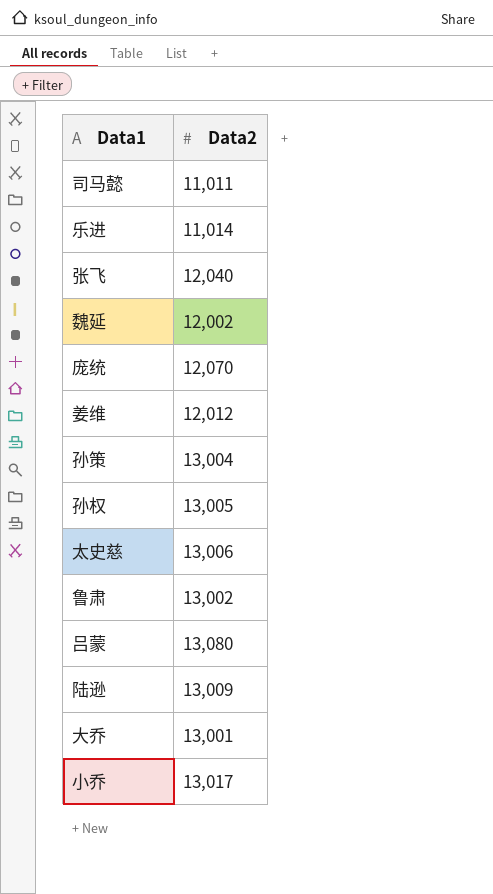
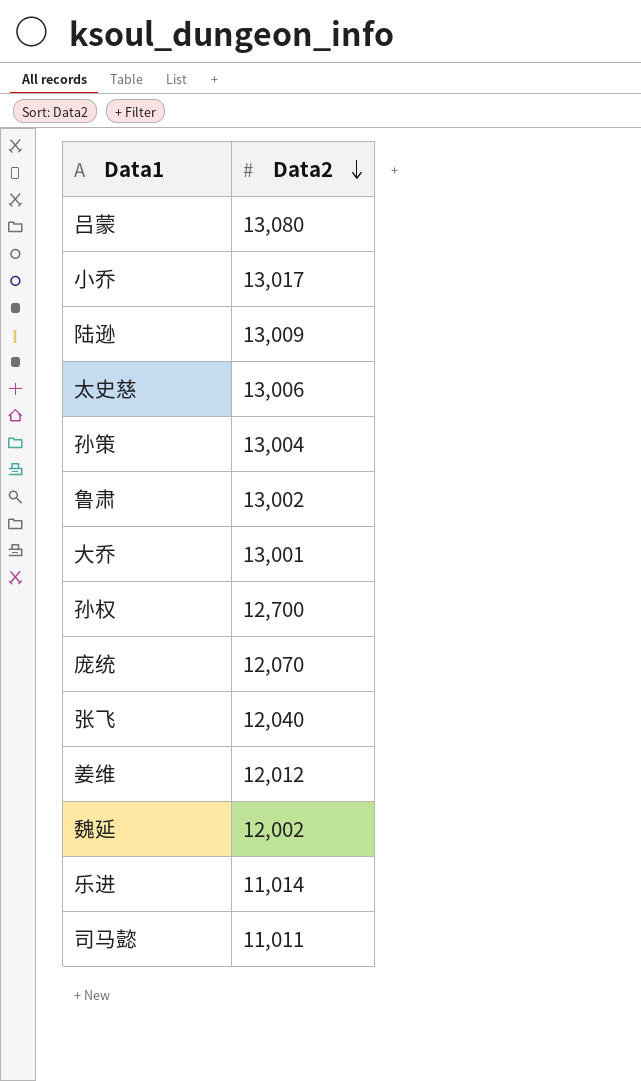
row order: none -> Data2 descending
孙权 | Data2: 13,005 -> 12,700

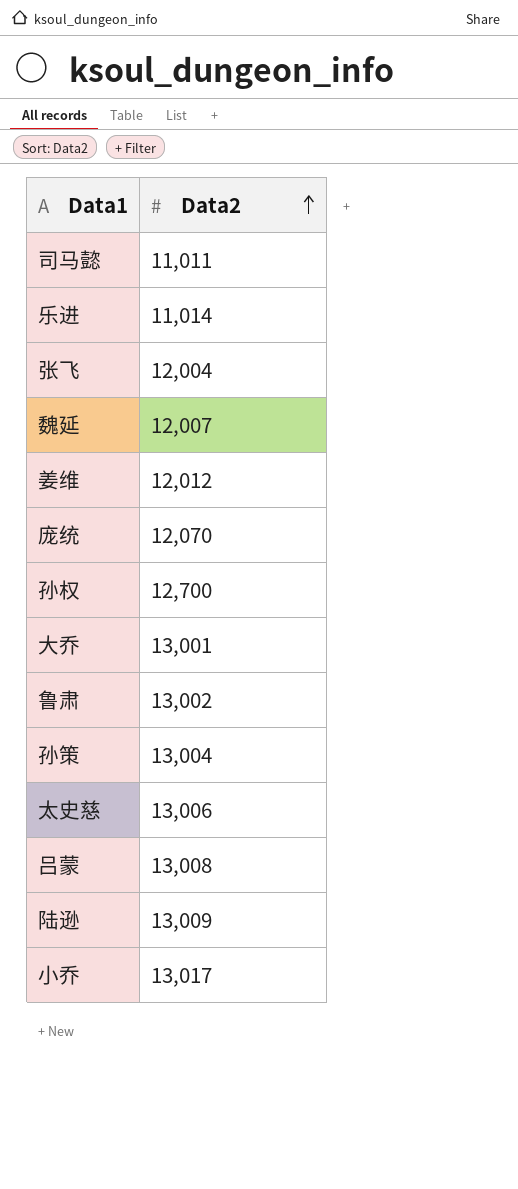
row order: Data2 descending -> Data2 ascending
张飞 | Data2: 12,040 -> 12,004
魏延 | Data2: 12,002 -> 12,007
吕蒙 | Data2: 13,080 -> 13,008

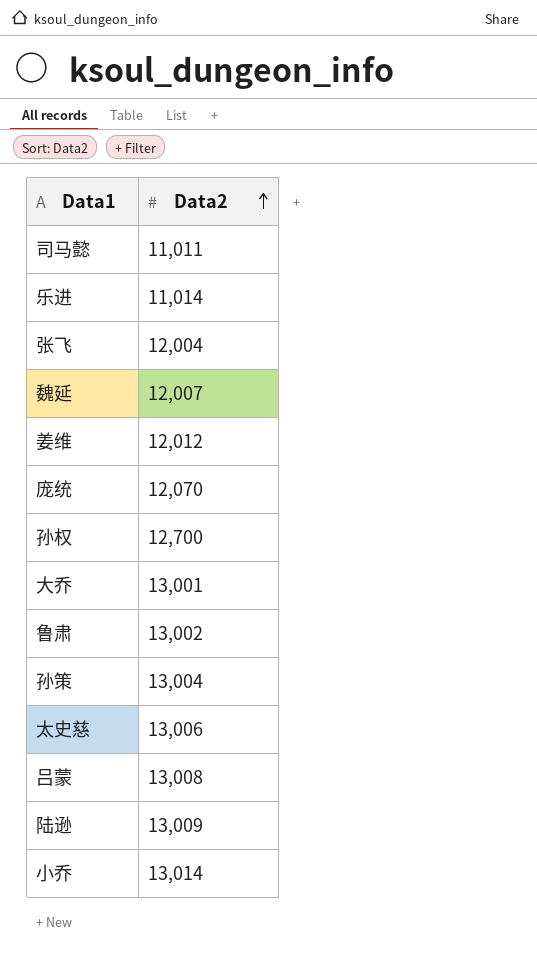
小乔 | Data2: 13,017 -> 13,014

